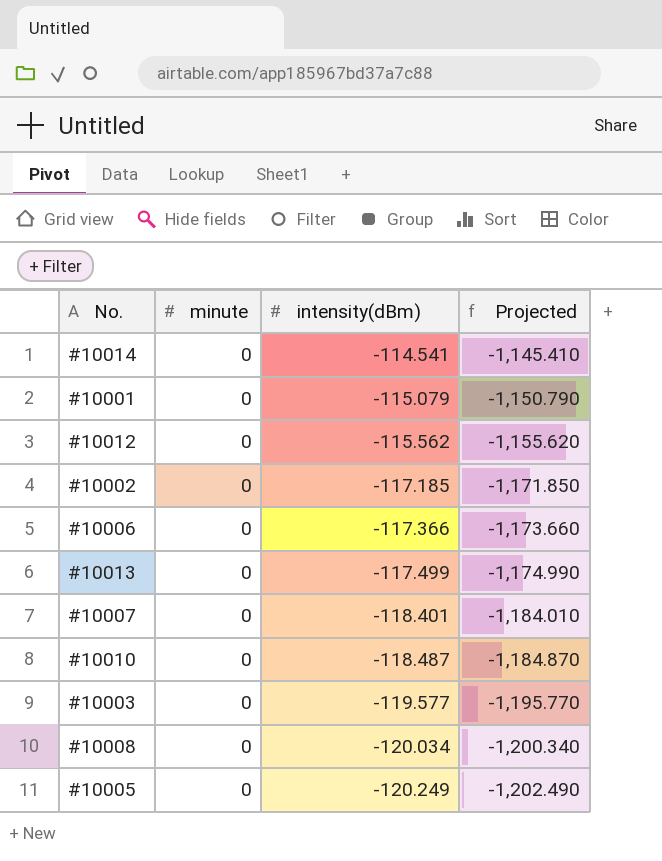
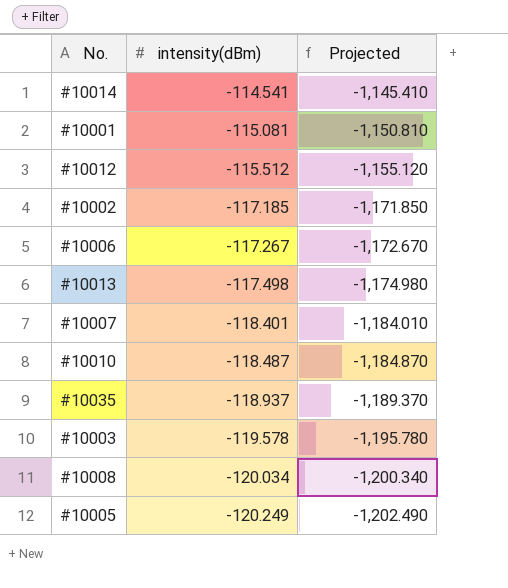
column minute | position: 2 -> none
#10001 | intensity(dBm): -115.079 -> -115.081
#10001 | Projected: -1,150.790 -> -1,150.810
#10012 | intensity(dBm): -115.562 -> -115.512
#10012 | Projected: -1,155.620 -> -1,155.120
#10006 | intensity(dBm): -117.366 -> -117.267
#10006 | Projected: -1,173.660 -> -1,172.670
#10013 | intensity(dBm): -117.499 -> -117.498
#10013 | Projected: -1,174.990 -> -1,174.980
row #10035: none -> -118.937 | -1,189.370
#10003 | intensity(dBm): -119.577 -> -119.578
#10003 | Projected: -1,195.770 -> -1,195.780

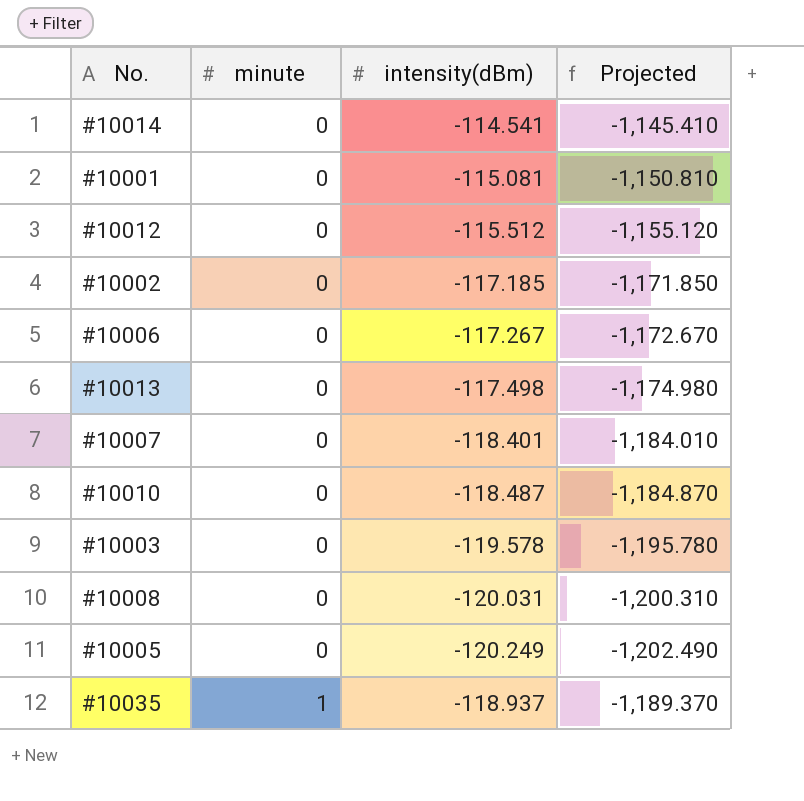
row order: intensity(dBm) descending -> minute ascending
column minute | position: none -> 2
#10008 | intensity(dBm): -120.034 -> -120.031
#10008 | Projected: -1,200.340 -> -1,200.310

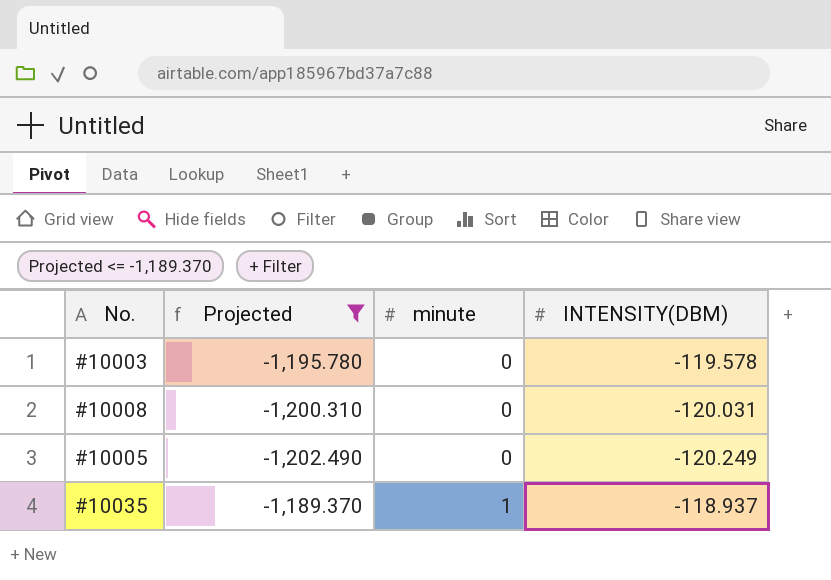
filter: none -> Projected <= -1,189.370
column Projected | position: 4 -> 2
column name: intensity(dBm) -> INTENSITY(DBM)

